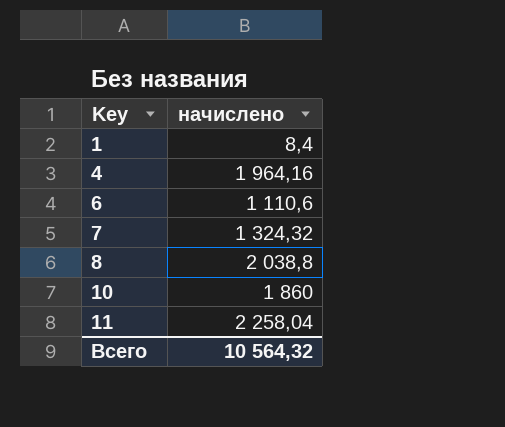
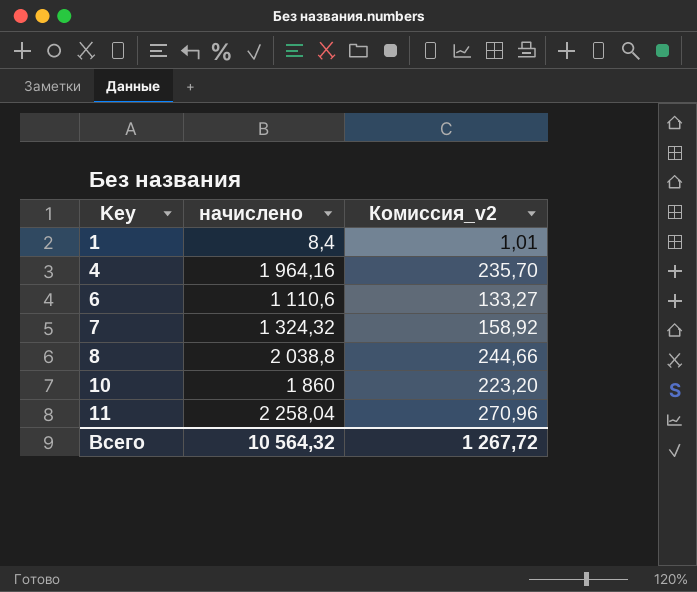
column Комиссия_v2 | formula: none -> [начислено] * 0,12

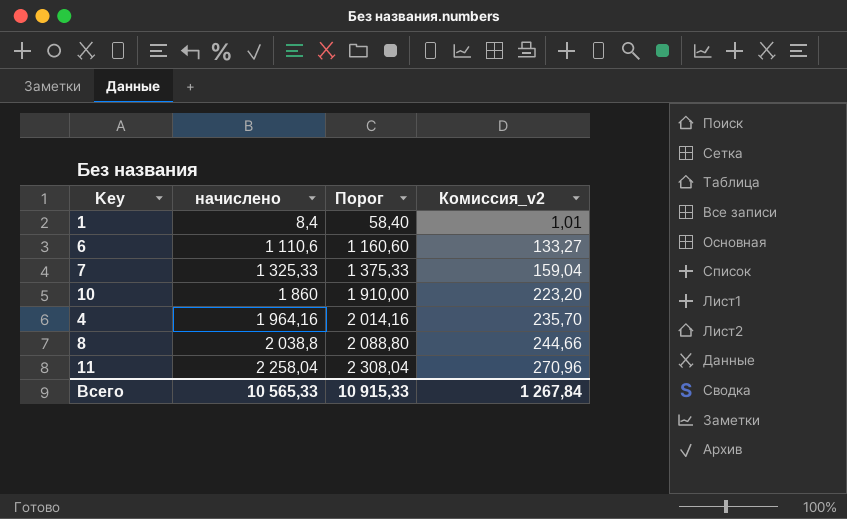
row order: Key ascending -> начислено ascending
column Порог | formula: none -> [начислено] + 50
7 | начислено: 1 324,32 -> 1 325,33
7 | Комиссия_v2: 158,92 -> 159,04
Всего | начислено: 10 564,32 -> 10 565,33
Всего | Комиссия_v2: 1 267,72 -> 1 267,84

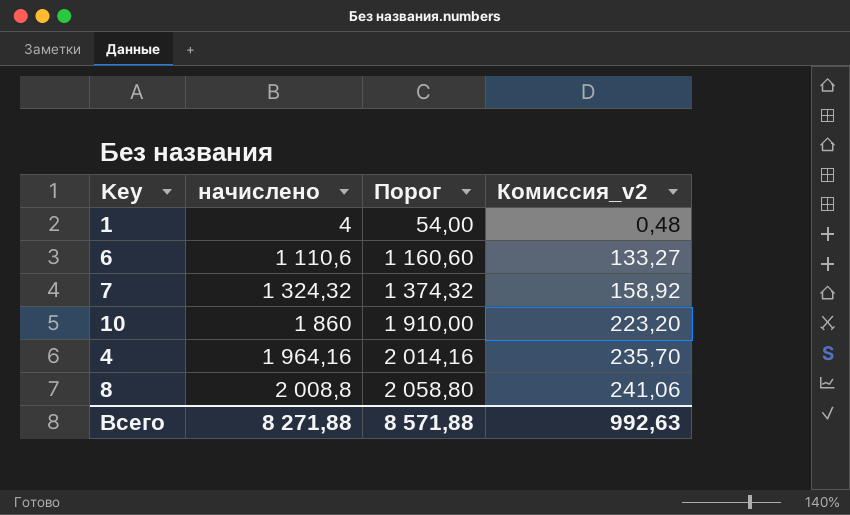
row 11: 2 258,04 | 2 308,04 | 270,96 -> none
1 | начислено: 8,4 -> 4
1 | Порог: 58,40 -> 54,00
1 | Комиссия_v2: 1,01 -> 0,48
7 | начислено: 1 325,33 -> 1 324,32
7 | Порог: 1 375,33 -> 1 374,32
7 | Комиссия_v2: 159,04 -> 158,92
8 | начислено: 2 038,8 -> 2 008,8
8 | Порог: 2 088,80 -> 2 058,80
8 | Комиссия_v2: 244,66 -> 241,06
Всего | начислено: 10 565,33 -> 8 271,88
Всего | Порог: 10 915,33 -> 8 571,88
Всего | Комиссия_v2: 1 267,84 -> 992,63

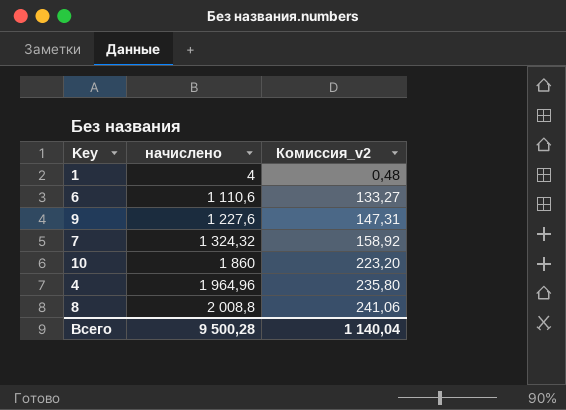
column Порог | formula: [начислено] + 50 -> none
row 9: none -> 1 227,6 | 147,31
4 | начислено: 1 964,16 -> 1 964,96
4 | Комиссия_v2: 235,70 -> 235,80
Всего | начислено: 8 271,88 -> 9 500,28
Всего | Комиссия_v2: 992,63 -> 1 140,04

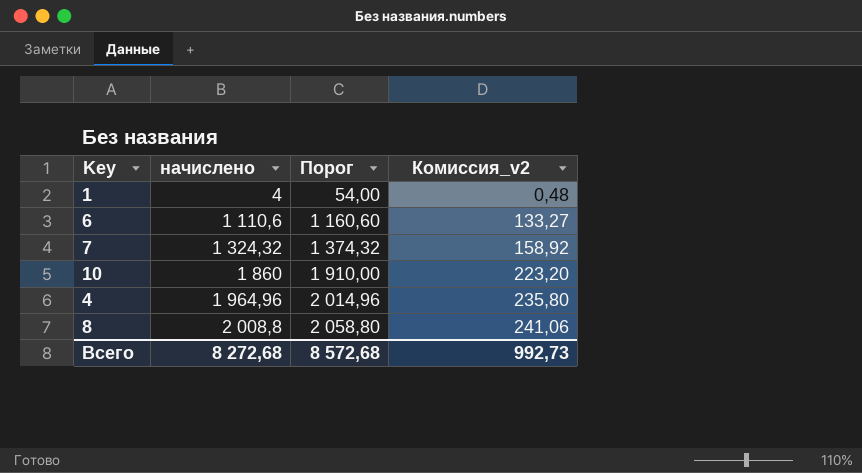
column Порог | formula: none -> [начислено] + 50
row 9: 1 227,6 | 147,31 -> none
Всего | начислено: 9 500,28 -> 8 272,68
Всего | Комиссия_v2: 1 140,04 -> 992,73

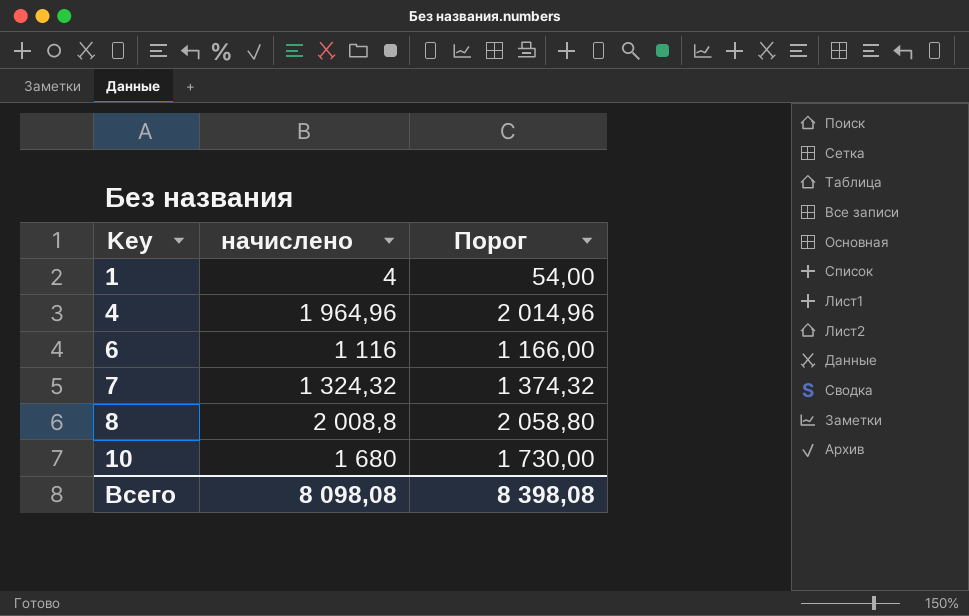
row order: начислено ascending -> Key ascending
column Комиссия_v2 | formula: [начислено] * 0,12 -> none
6 | начислено: 1 110,6 -> 1 116
6 | Порог: 1 160,60 -> 1 166,00
10 | начислено: 1 860 -> 1 680
10 | Порог: 1 910,00 -> 1 730,00
Всего | начислено: 8 272,68 -> 8 098,08
Всего | Порог: 8 572,68 -> 8 398,08

